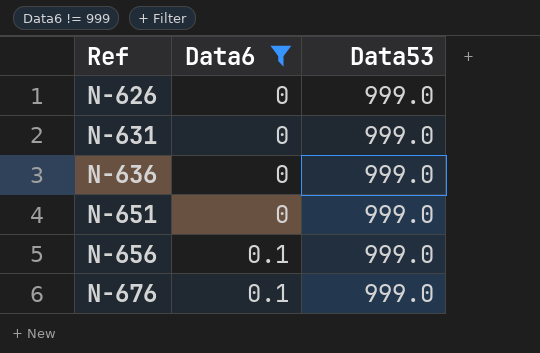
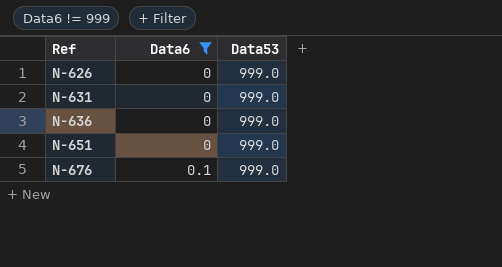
row N-656: 0.1 | 999.0 -> none

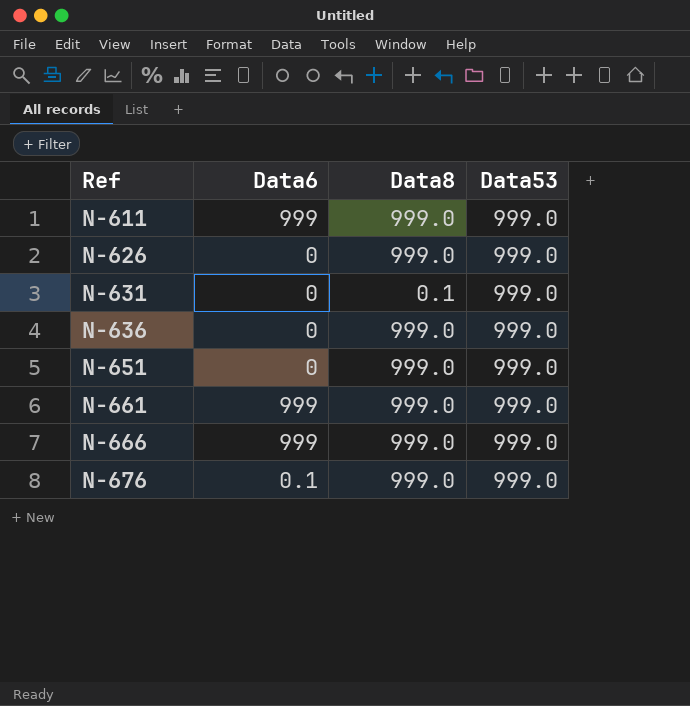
filter: Data6 != 999 -> none
column Data8 | position: none -> 3

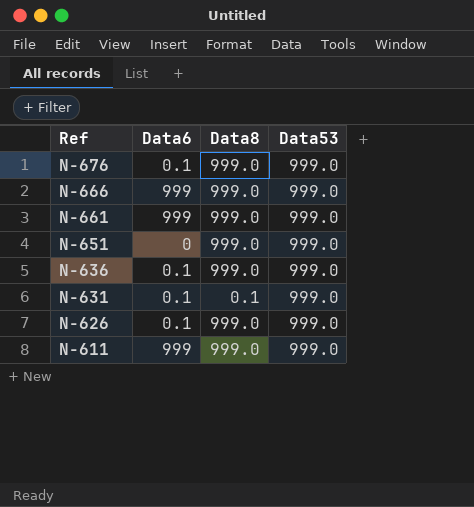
row order: Ref ascending -> Ref descending
N-636 | Data6: 0 -> 0.1
N-631 | Data6: 0 -> 0.1
N-626 | Data6: 0 -> 0.1

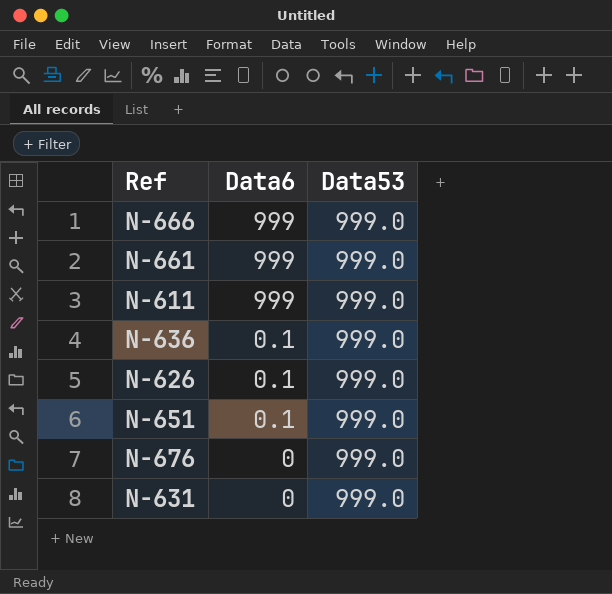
row order: Ref descending -> Data6 descending
column Data8 | position: 3 -> none
N-651 | Data6: 0 -> 0.1
N-676 | Data6: 0.1 -> 0
N-631 | Data6: 0.1 -> 0

